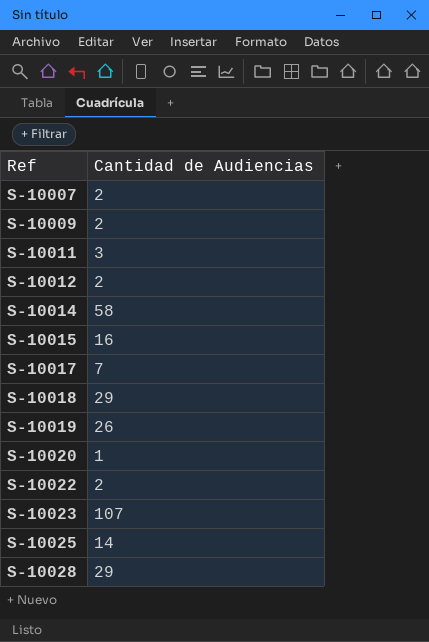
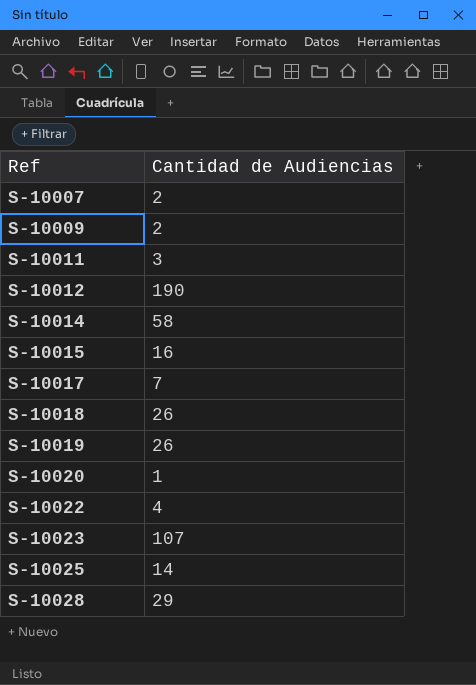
S-10012 | Cantidad de Audiencias: 2 -> 190
S-10018 | Cantidad de Audiencias: 29 -> 26
S-10022 | Cantidad de Audiencias: 2 -> 4

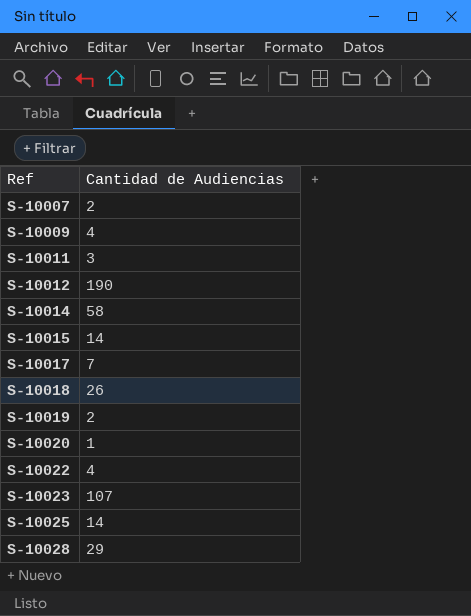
S-10009 | Cantidad de Audiencias: 2 -> 4
S-10015 | Cantidad de Audiencias: 16 -> 14
S-10019 | Cantidad de Audiencias: 26 -> 2

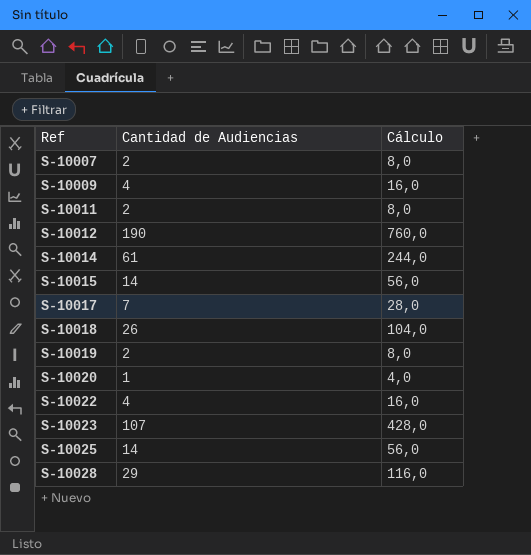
column Cálculo | formula: none -> [Cantidad de Audiencias] * 4
S-10011 | Cantidad de Audiencias: 3 -> 2
S-10014 | Cantidad de Audiencias: 58 -> 61

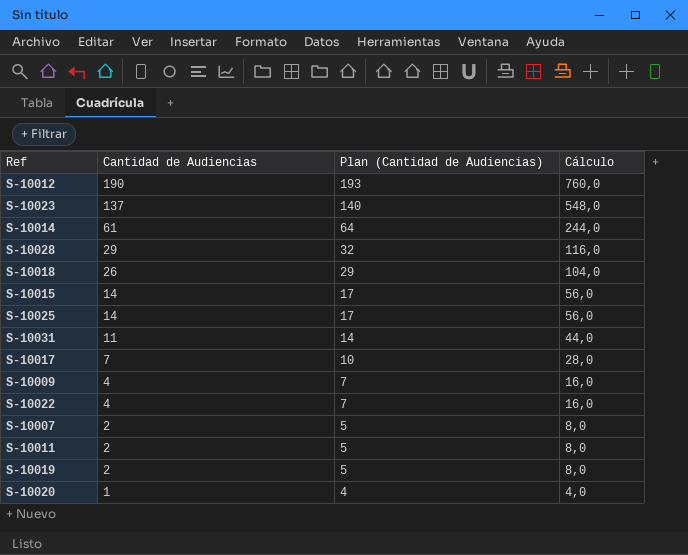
row order: Ref ascending -> Cantidad de Audiencias descending
column Plan (Cantidad de Audiencias) | formula: none -> [Cantidad de Audiencias] + 3
S-10023 | Cantidad de Audiencias: 107 -> 137
S-10023 | Cálculo: 428,0 -> 548,0
row S-10031: none -> 11 | 14 | 44,0

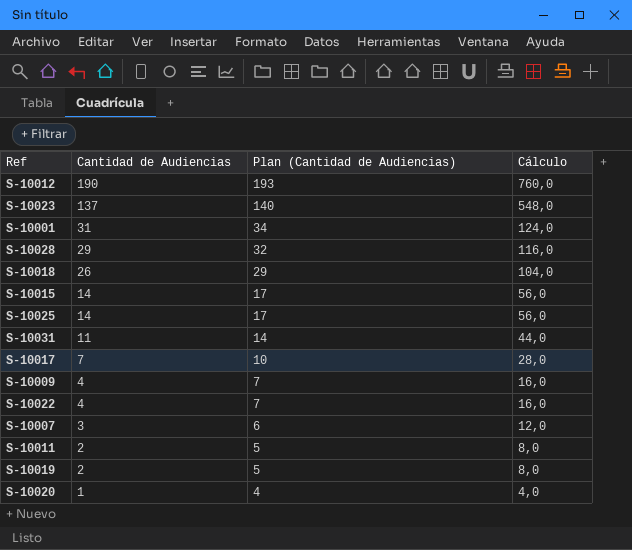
row S-10014: 61 | 64 | 244,0 -> none
row S-10001: none -> 31 | 34 | 124,0
S-10007 | Cantidad de Audiencias: 2 -> 3
S-10007 | Plan (Cantidad de Audiencias): 5 -> 6
S-10007 | Cálculo: 8,0 -> 12,0

